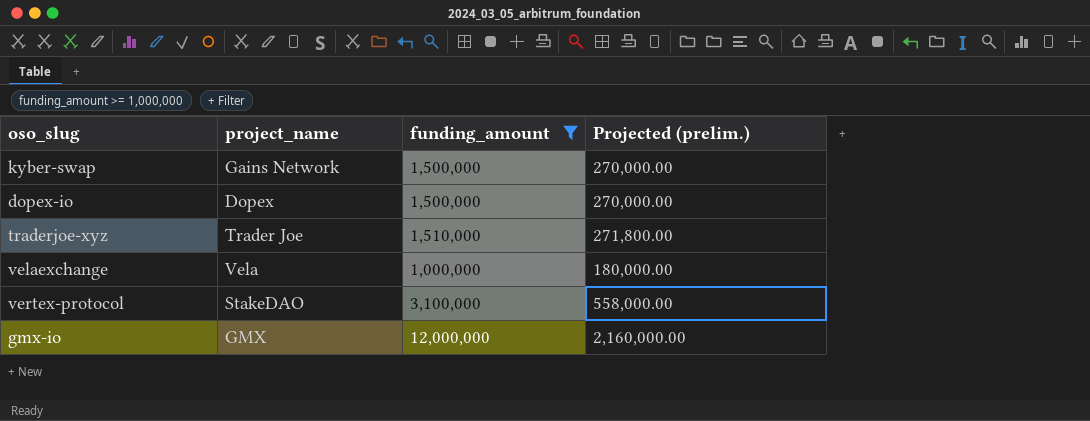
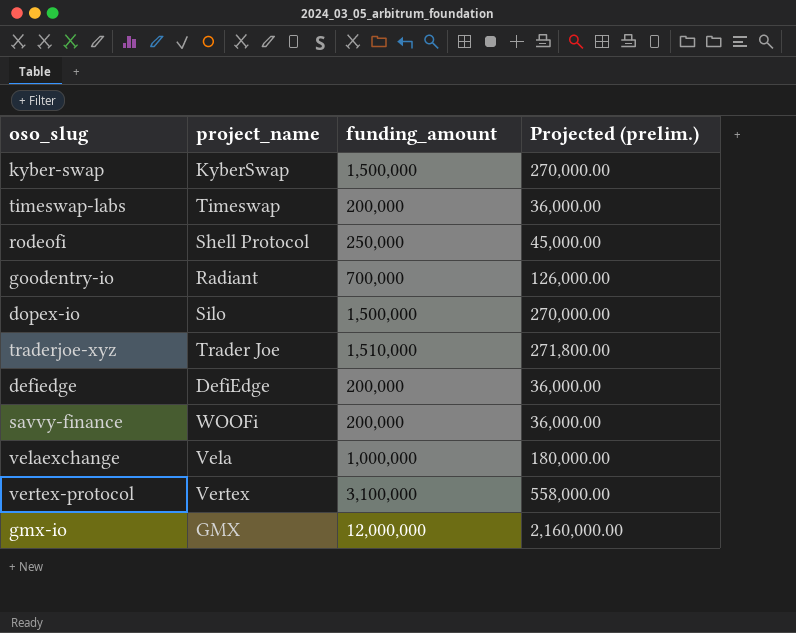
filter: funding_amount >= 1,000,000 -> none
kyber-swap | project_name: Gains Network -> KyberSwap
dopex-io | project_name: Dopex -> Silo
vertex-protocol | project_name: StakeDAO -> Vertex

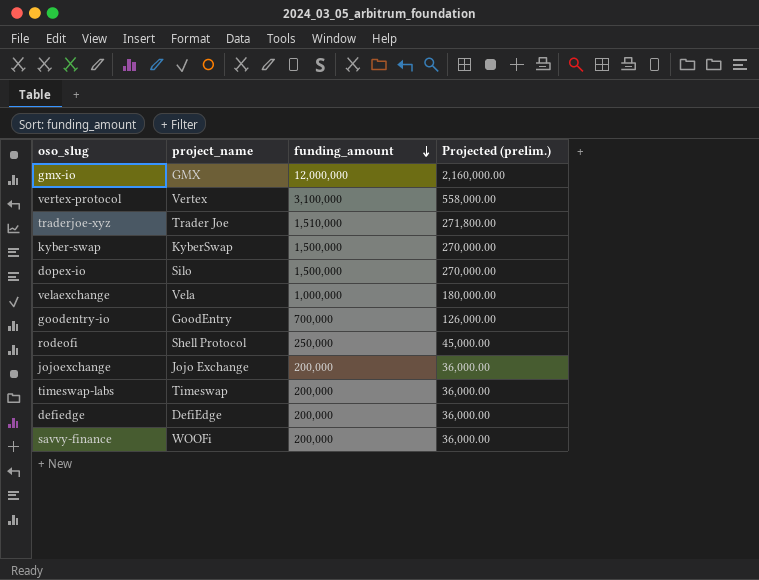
row order: none -> funding_amount descending
goodentry-io | project_name: Radiant -> GoodEntry
row jojoexchange: none -> Jojo Exchange | 200,000 | 36,000.00

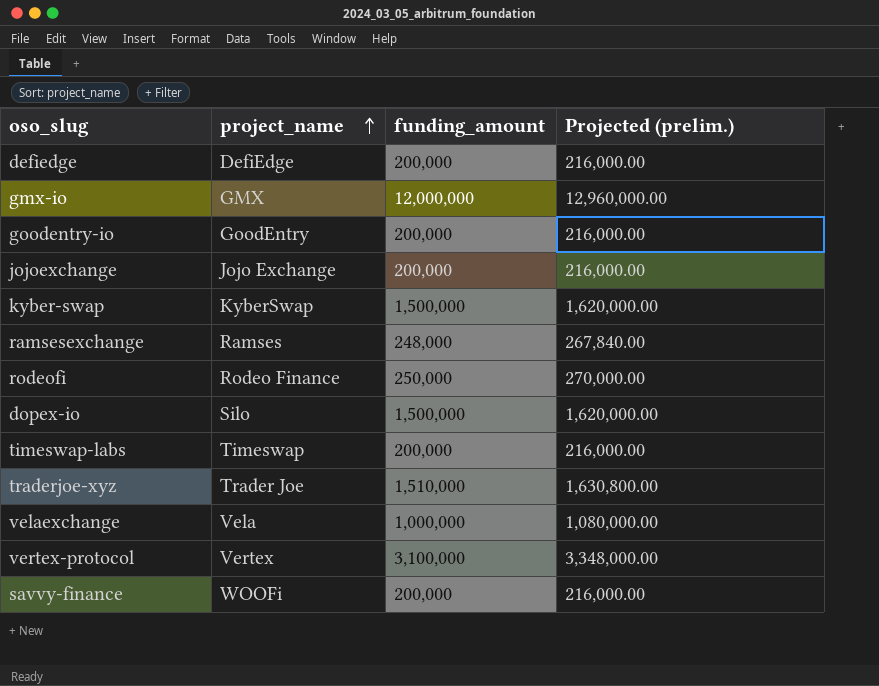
row order: funding_amount descending -> project_name ascending
column Projected (prelim.) | formula: [funding_amount] * 0.18 -> [funding_amount] * 1.08
goodentry-io | funding_amount: 700,000 -> 200,000
row ramsesexchange: none -> Ramses | 248,000 | 267,840.00
rodeofi | project_name: Shell Protocol -> Rodeo Finance

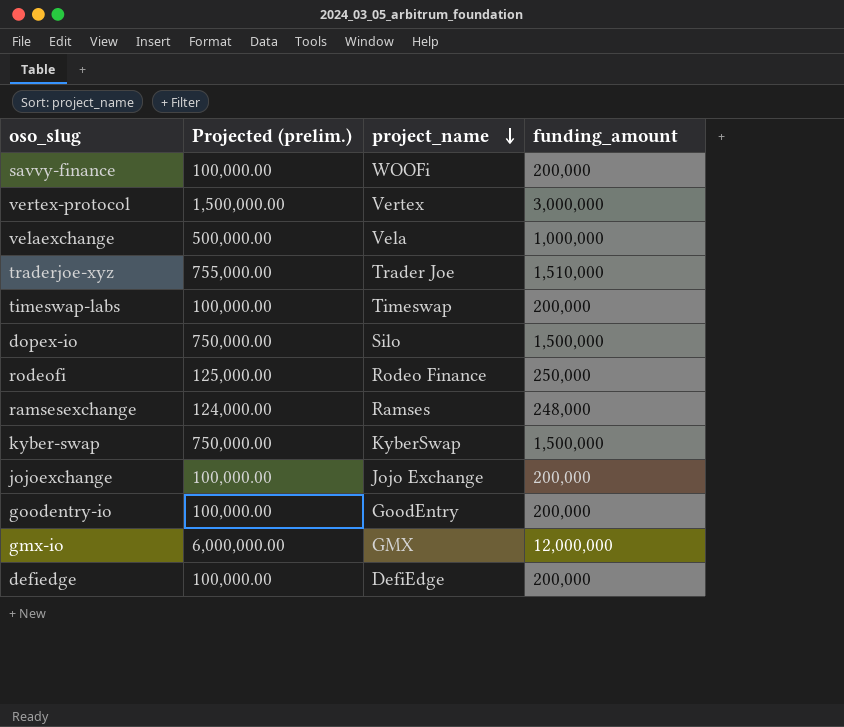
row order: project_name ascending -> project_name descending
column Projected (prelim.) | formula: [funding_amount] * 1.08 -> [funding_amount] * 0.5
column Projected (prelim.) | position: 4 -> 2
vertex-protocol | funding_amount: 3,100,000 -> 3,000,000

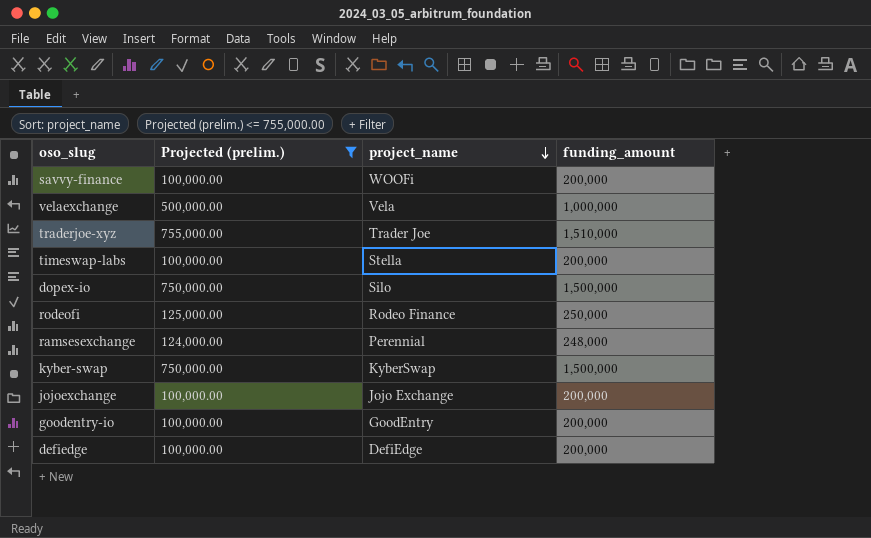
filter: none -> Projected (prelim.) <= 755,000.00
timeswap-labs | project_name: Timeswap -> Stella
ramsesexchange | project_name: Ramses -> Perennial

